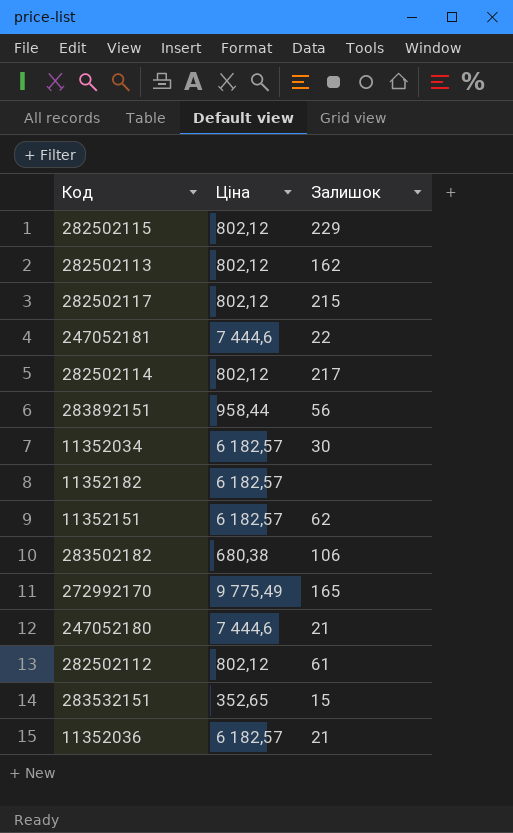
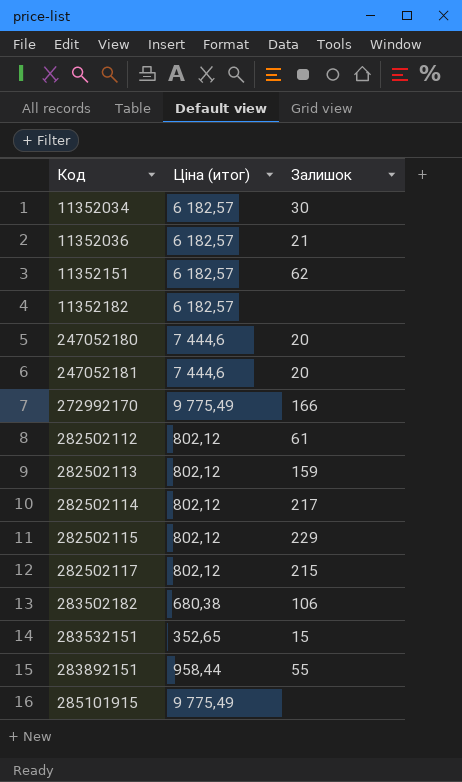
row order: none -> Код ascending
column name: Ціна -> Ціна (итог)
247052180 | Залишок: 21 -> 20
247052181 | Залишок: 22 -> 20
272992170 | Залишок: 165 -> 166
282502113 | Залишок: 162 -> 159
283892151 | Залишок: 56 -> 55
row 285101915: none -> 9 775,49 | none

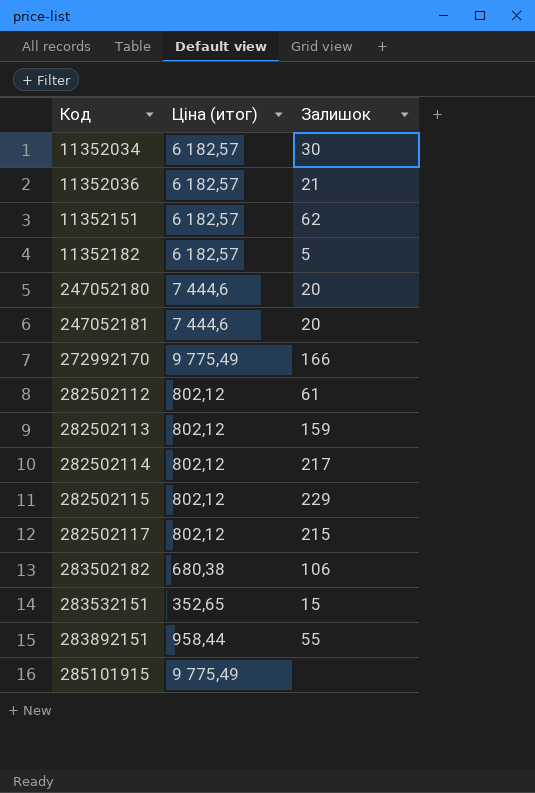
11352182 | Залишок: none -> 5

